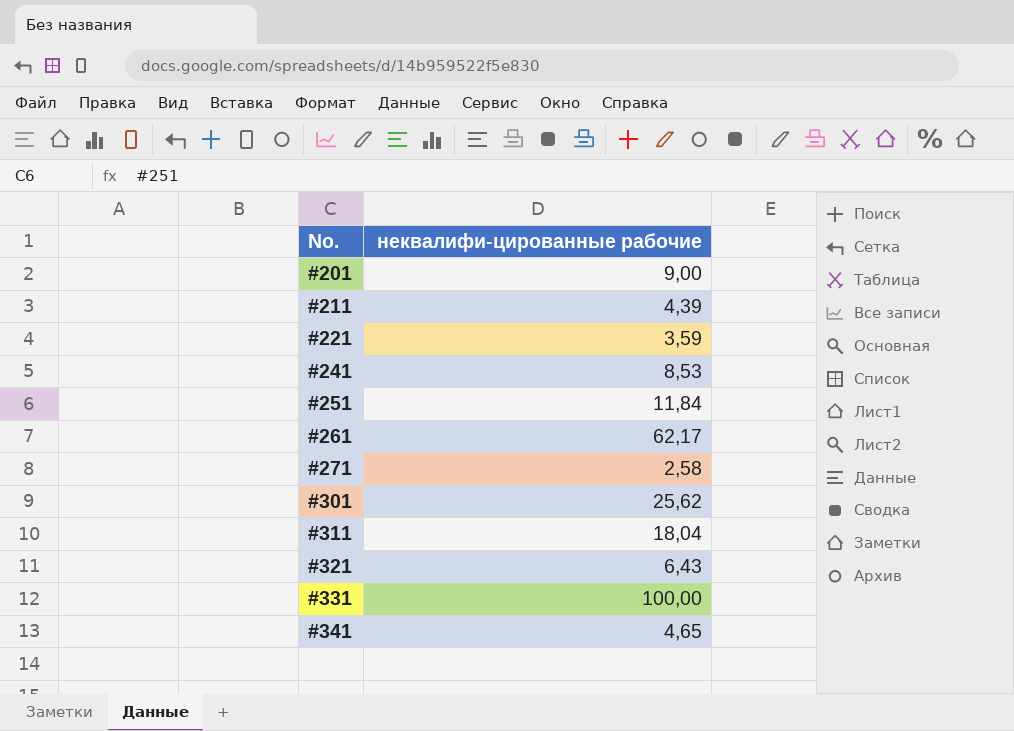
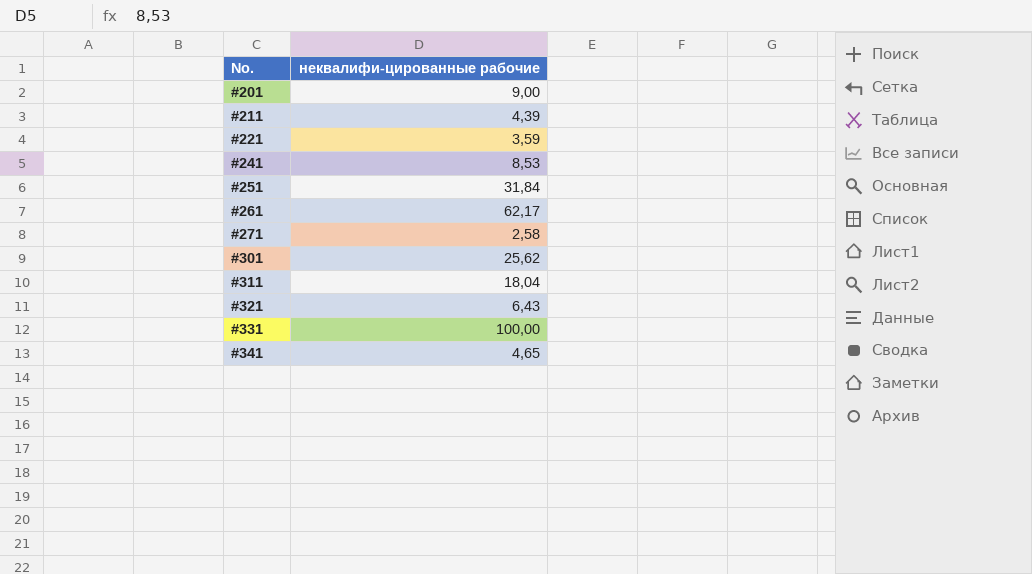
#251 | неквалифи-цированные рабочие: 11,84 -> 31,84

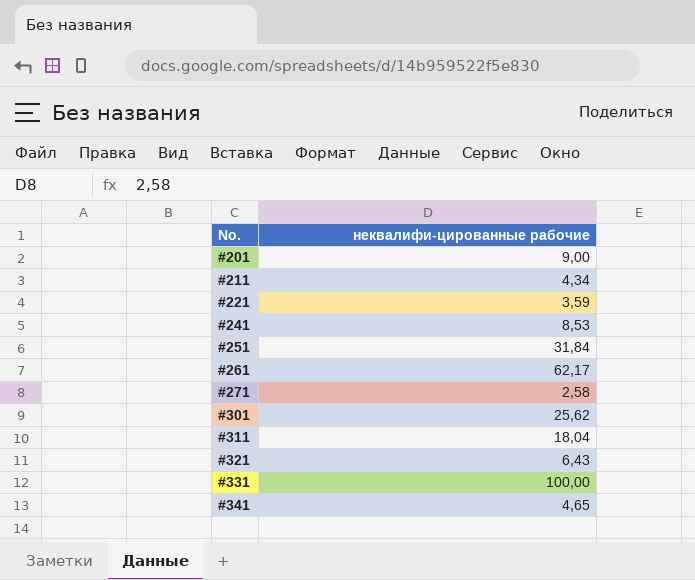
#211 | неквалифи-цированные рабочие: 4,39 -> 4,34

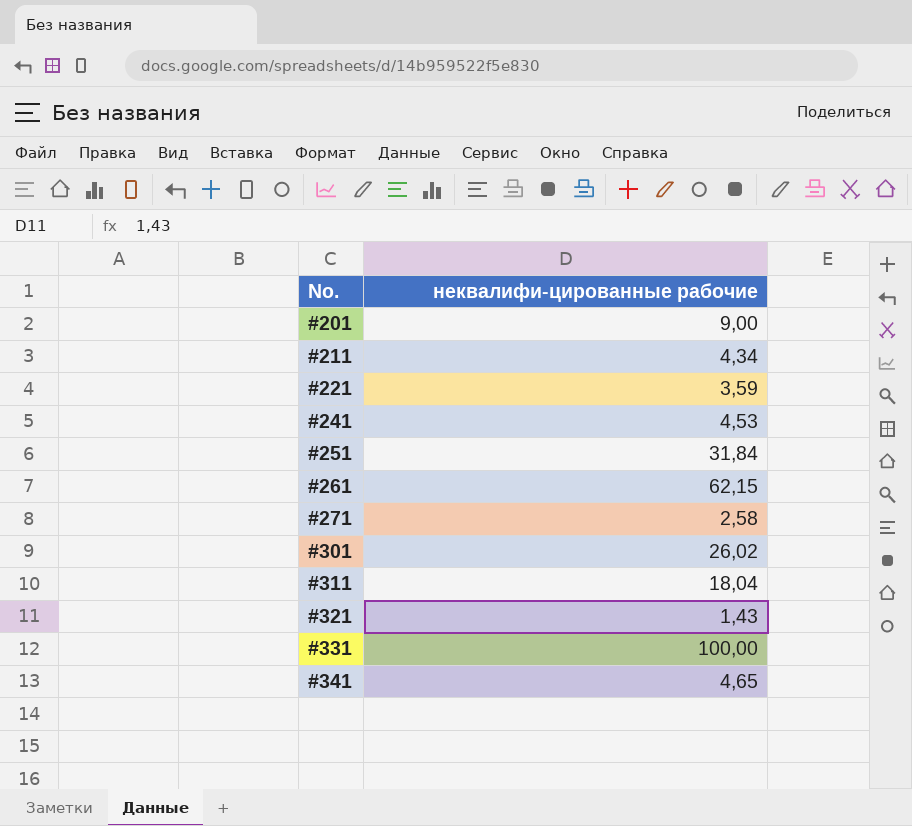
#241 | неквалифи-цированные рабочие: 8,53 -> 4,53
#261 | неквалифи-цированные рабочие: 62,17 -> 62,15
#301 | неквалифи-цированные рабочие: 25,62 -> 26,02
#321 | неквалифи-цированные рабочие: 6,43 -> 1,43

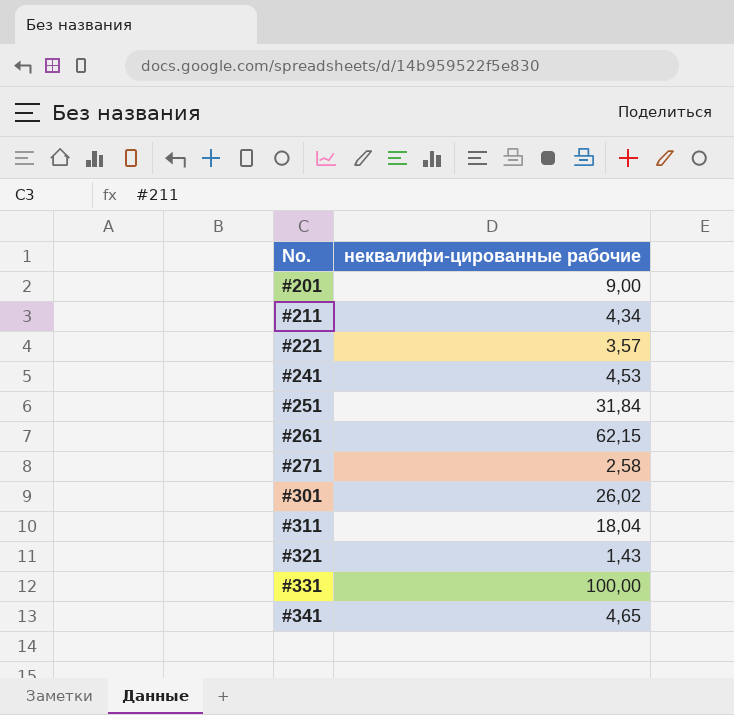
#221 | неквалифи-цированные рабочие: 3,59 -> 3,57

